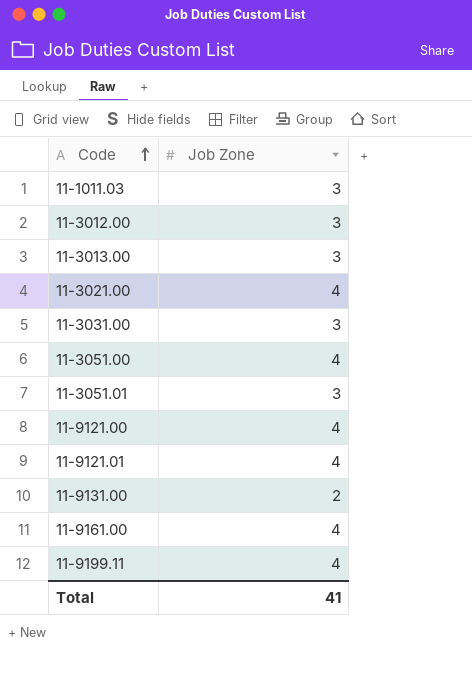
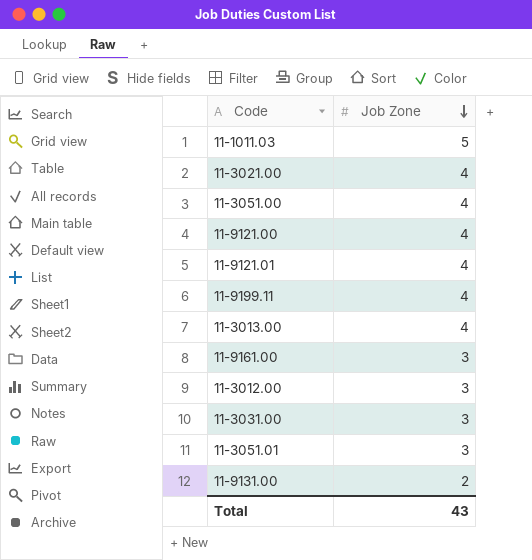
row order: Code ascending -> Job Zone descending
11-1011.03 | Job Zone: 3 -> 5
11-3013.00 | Job Zone: 3 -> 4
11-9161.00 | Job Zone: 4 -> 3
Total | Job Zone: 41 -> 43

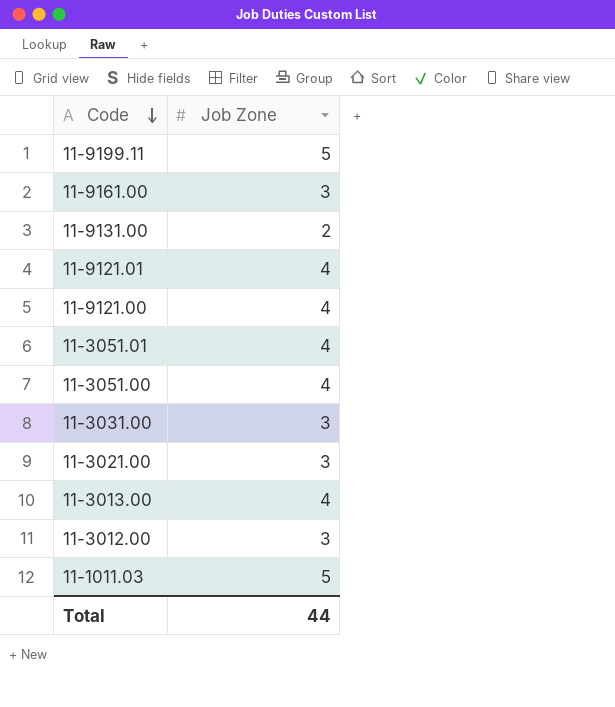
row order: Job Zone descending -> Code descending
11-9199.11 | Job Zone: 4 -> 5
11-3051.01 | Job Zone: 3 -> 4
11-3021.00 | Job Zone: 4 -> 3
Total | Job Zone: 43 -> 44

